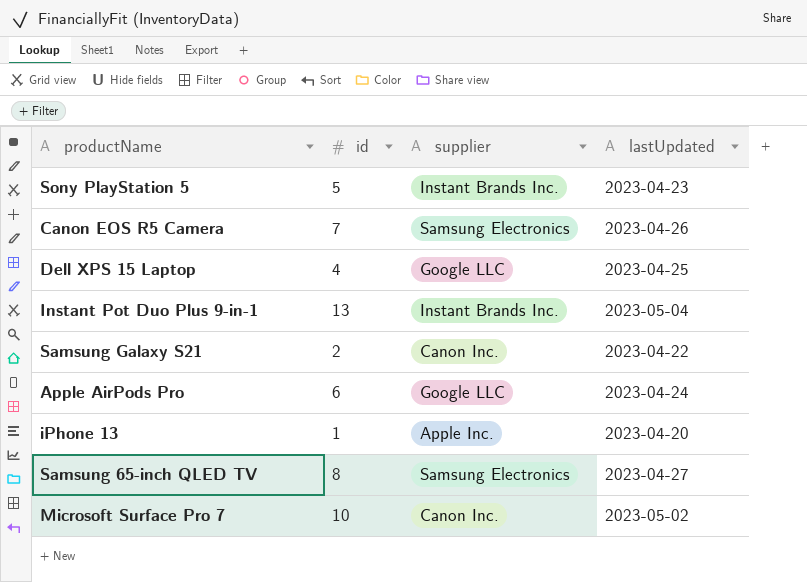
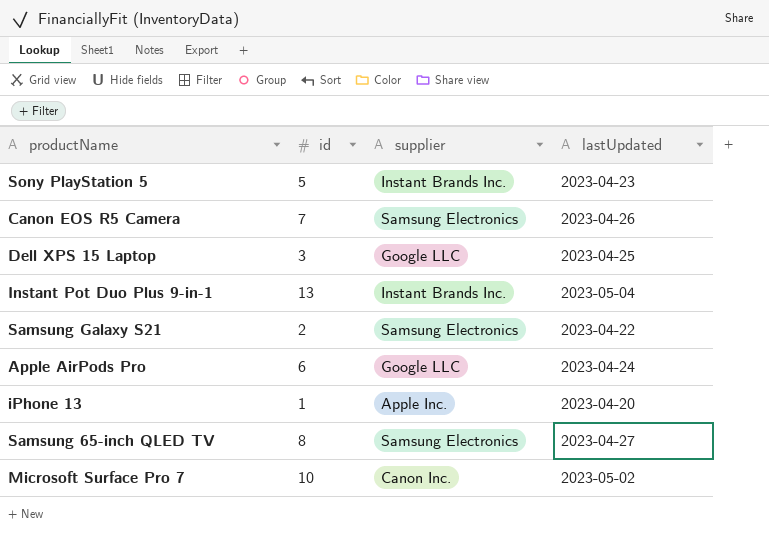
Dell XPS 15 Laptop | id: 4 -> 3
Samsung Galaxy S21 | supplier: Canon Inc. -> Samsung Electronics

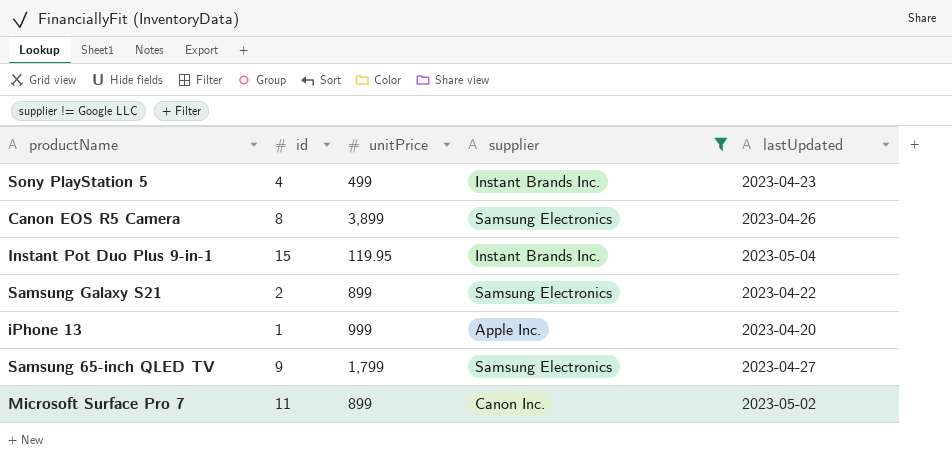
filter: none -> supplier != Google LLC
column unitPrice | position: none -> 3
Sony PlayStation 5 | id: 5 -> 4
Canon EOS R5 Camera | id: 7 -> 8
Instant Pot Duo Plus 9-in-1 | id: 13 -> 15
Samsung 65-inch QLED TV | id: 8 -> 9
Microsoft Surface Pro 7 | id: 10 -> 11

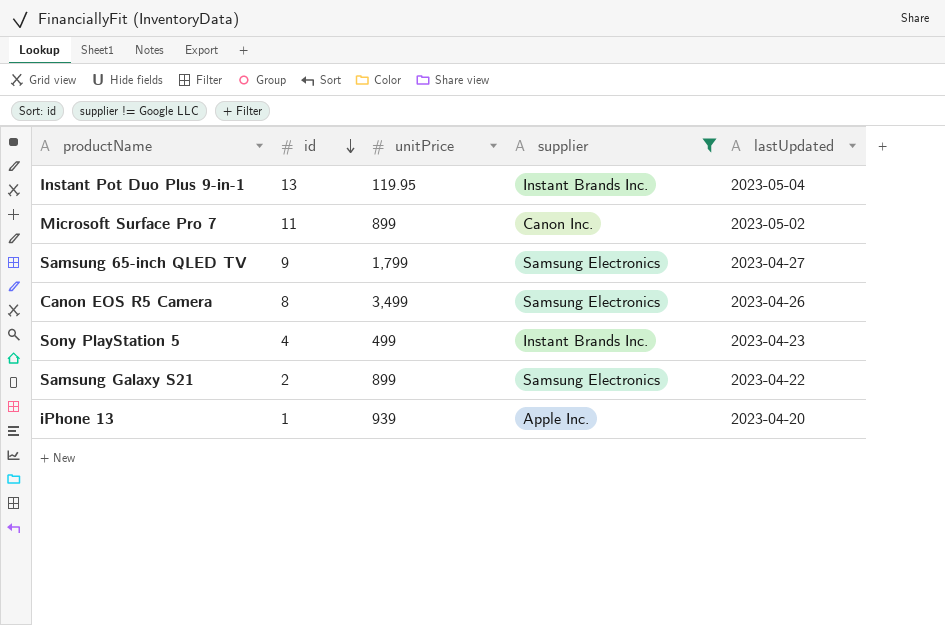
row order: none -> id descending
Instant Pot Duo Plus 9-in-1 | id: 15 -> 13
Canon EOS R5 Camera | unitPrice: 3,899 -> 3,499
iPhone 13 | unitPrice: 999 -> 939

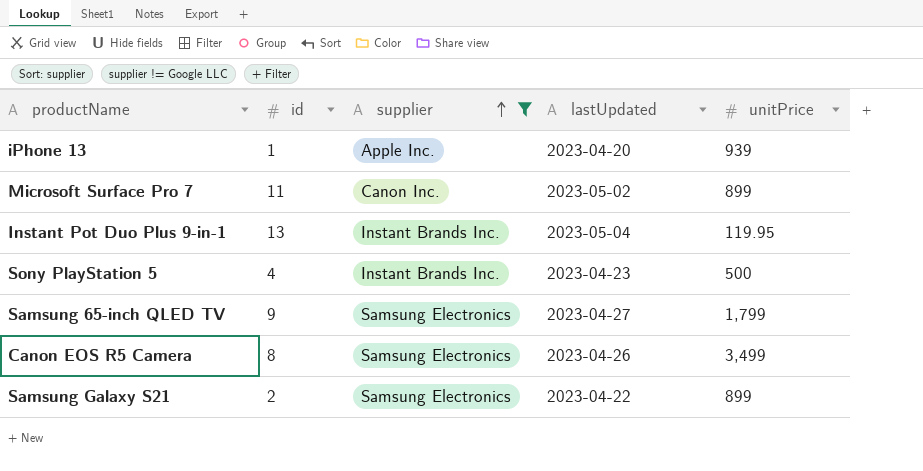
row order: id descending -> supplier ascending
column unitPrice | position: 3 -> 5
Sony PlayStation 5 | unitPrice: 499 -> 500

